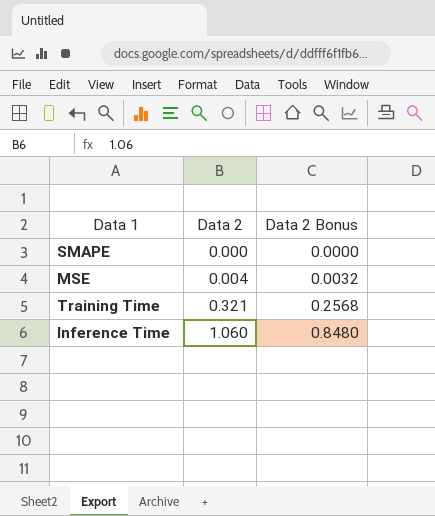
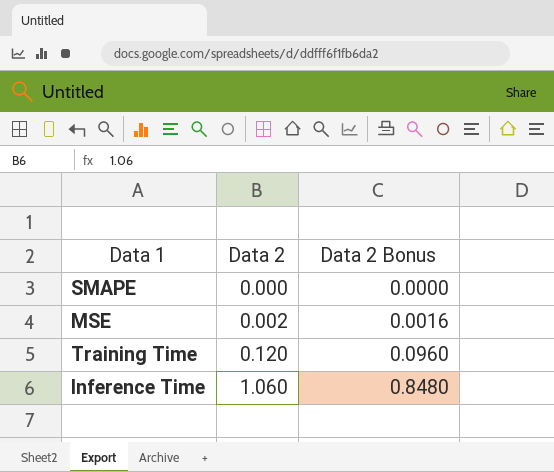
MSE | Data 2: 0.004 -> 0.002
MSE | Data 2 Bonus: 0.0032 -> 0.0016
Training Time | Data 2: 0.321 -> 0.120
Training Time | Data 2 Bonus: 0.2568 -> 0.0960

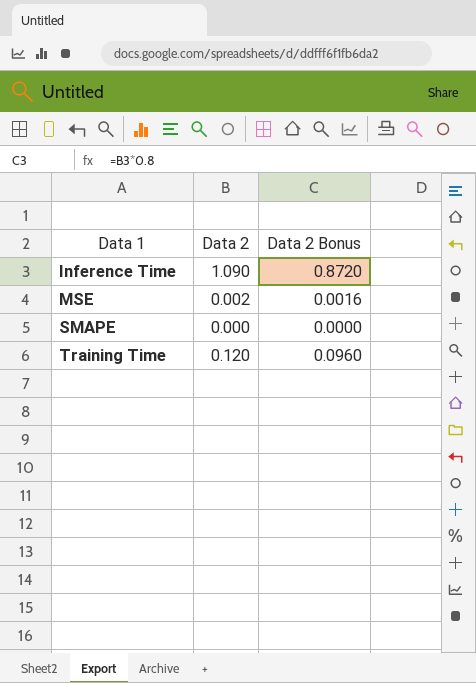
row order: Data 2 ascending -> Data 1 ascending
Inference Time | Data 2: 1.060 -> 1.090
Inference Time | Data 2 Bonus: 0.8480 -> 0.8720

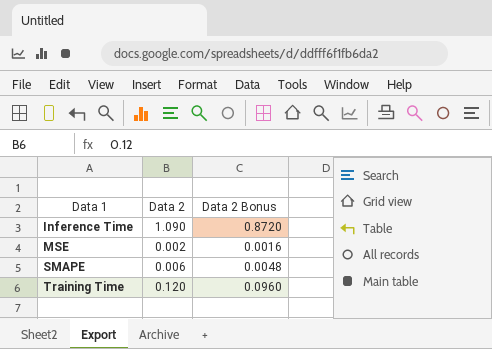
SMAPE | Data 2: 0.000 -> 0.006
SMAPE | Data 2 Bonus: 0.0000 -> 0.0048

